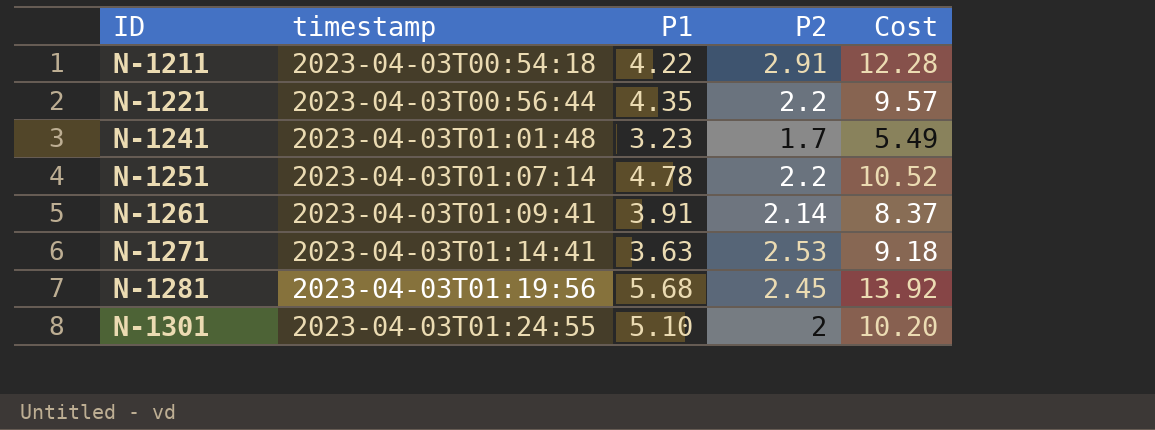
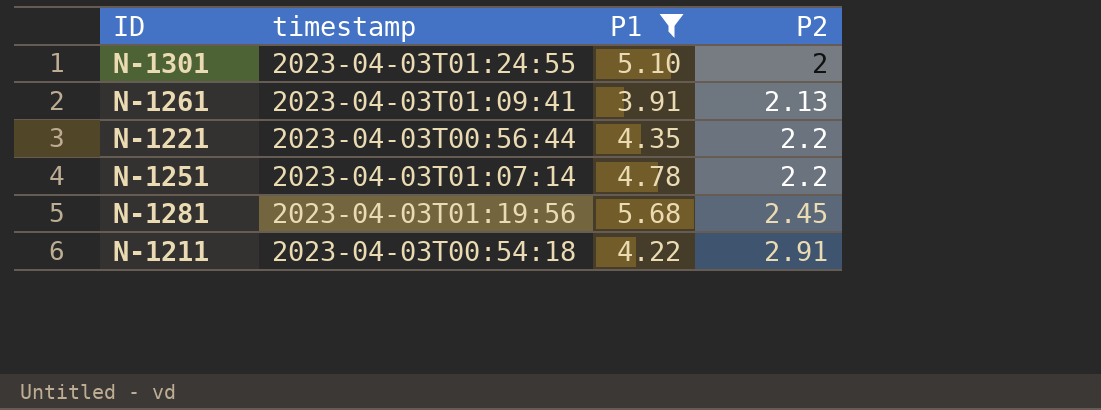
filter: none -> P1 >= 3.91
row order: ID ascending -> P2 ascending
column Cost | formula: [P1] * [P2] -> none
N-1261 | P2: 2.14 -> 2.13

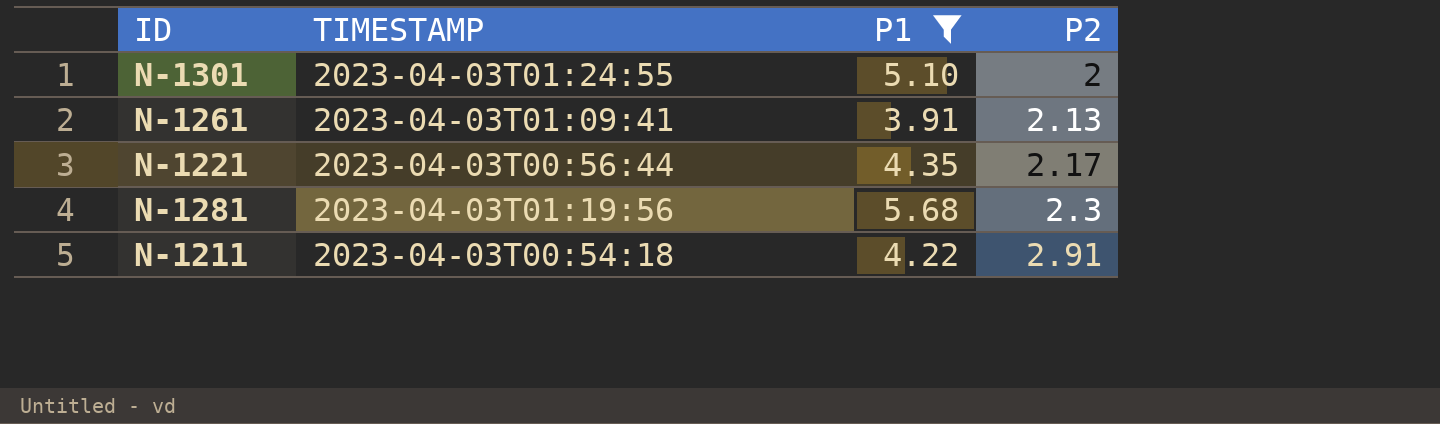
column name: timestamp -> TIMESTAMP
row N-1251: 2023-04-03T01:07:14 | 4.78 | 2.2 -> none
N-1221 | P2: 2.2 -> 2.17
N-1281 | P2: 2.45 -> 2.3

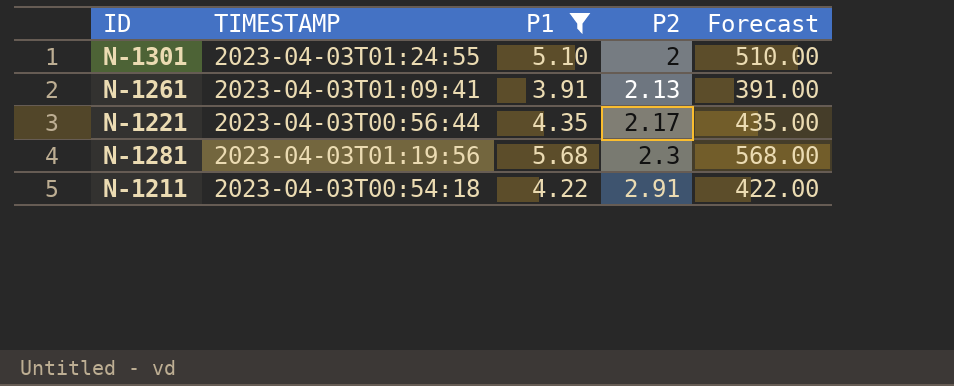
column Forecast | formula: none -> [P1] * 100

